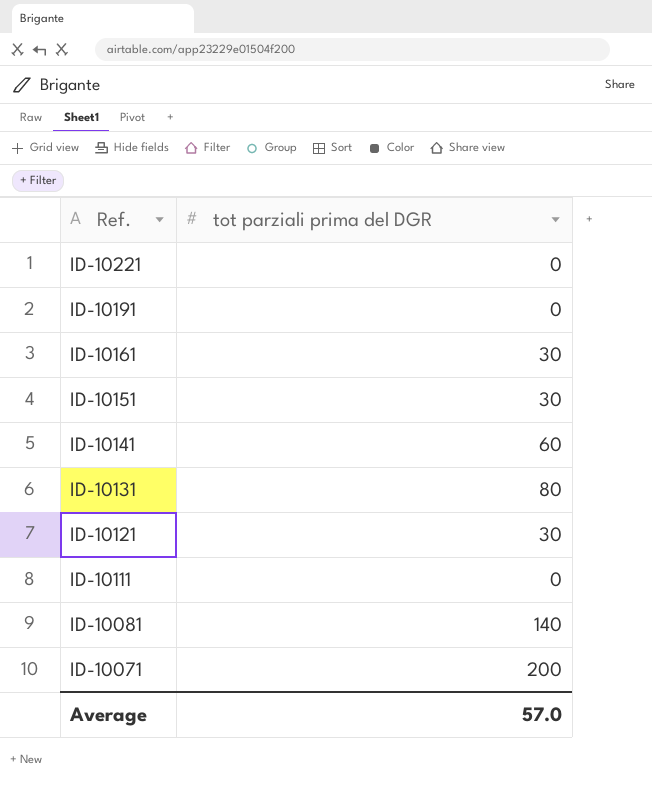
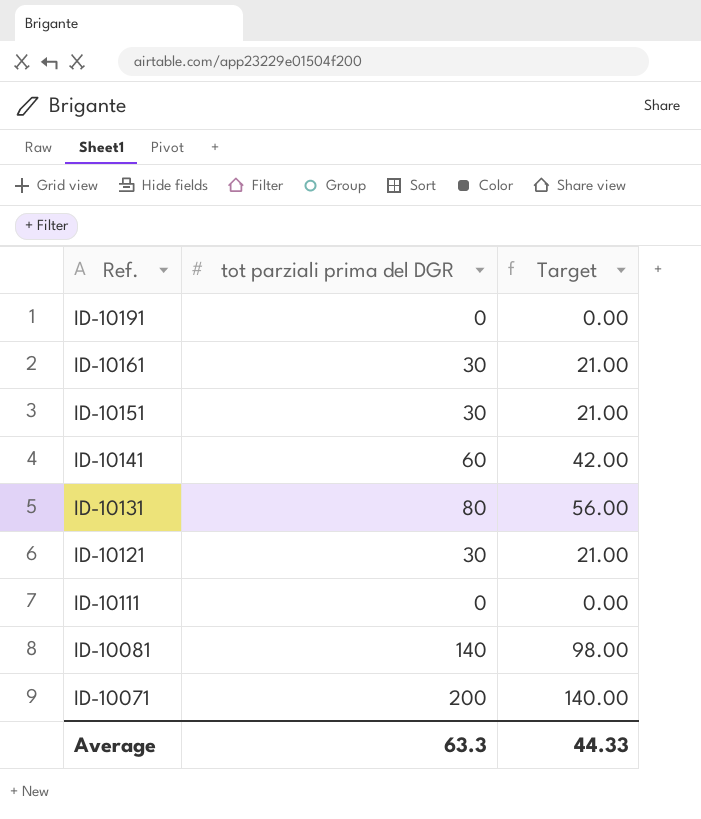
column Target | formula: none -> [tot parziali prima del DGR] * 0.7
row ID-10221: 0 -> none
Average | tot parziali prima del DGR: 57.0 -> 63.3

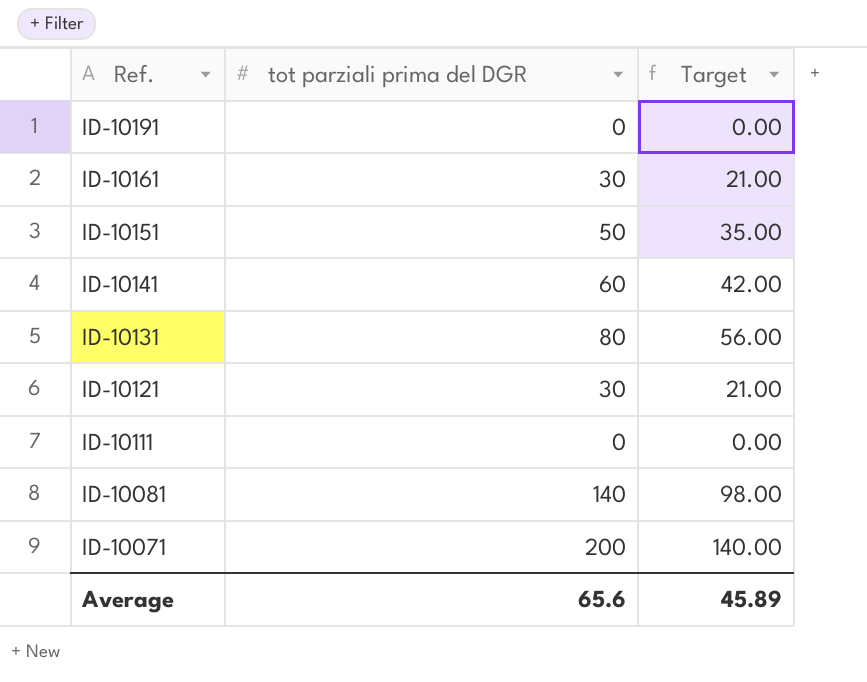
ID-10151 | tot parziali prima del DGR: 30 -> 50
ID-10151 | Target: 21.00 -> 35.00
Average | tot parziali prima del DGR: 63.3 -> 65.6
Average | Target: 44.33 -> 45.89

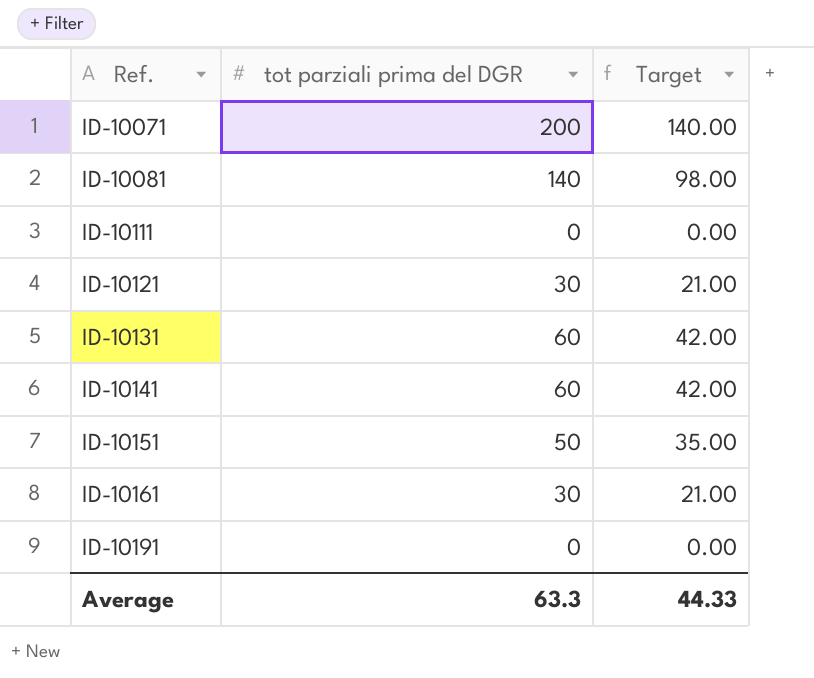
row order: Ref. descending -> Ref. ascending
ID-10131 | tot parziali prima del DGR: 80 -> 60
ID-10131 | Target: 56.00 -> 42.00
Average | tot parziali prima del DGR: 65.6 -> 63.3
Average | Target: 45.89 -> 44.33

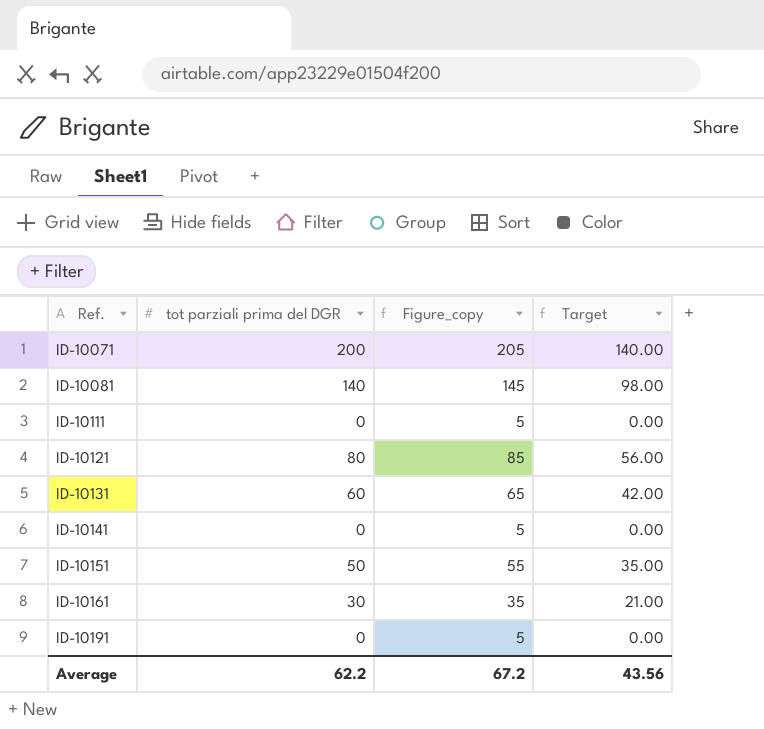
column Figure_copy | formula: none -> [tot parziali prima del DGR] + 5
ID-10121 | tot parziali prima del DGR: 30 -> 80
ID-10121 | Target: 21.00 -> 56.00
ID-10141 | tot parziali prima del DGR: 60 -> 0
ID-10141 | Target: 42.00 -> 0.00
Average | tot parziali prima del DGR: 63.3 -> 62.2
Average | Target: 44.33 -> 43.56

